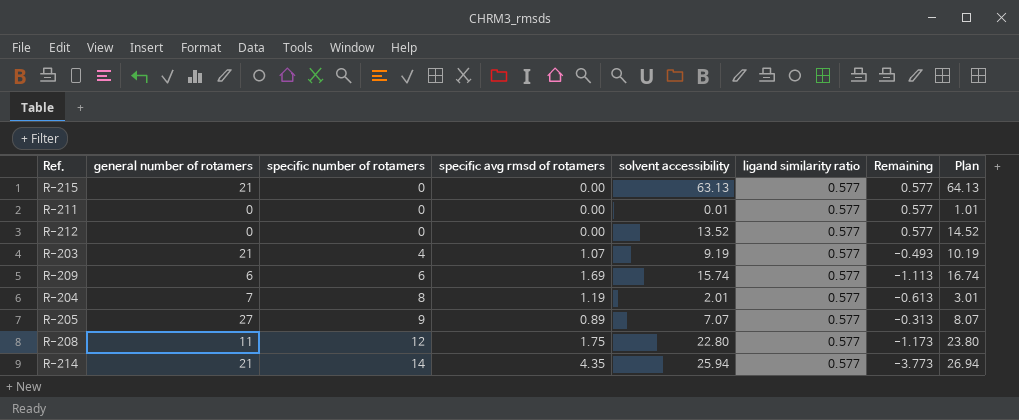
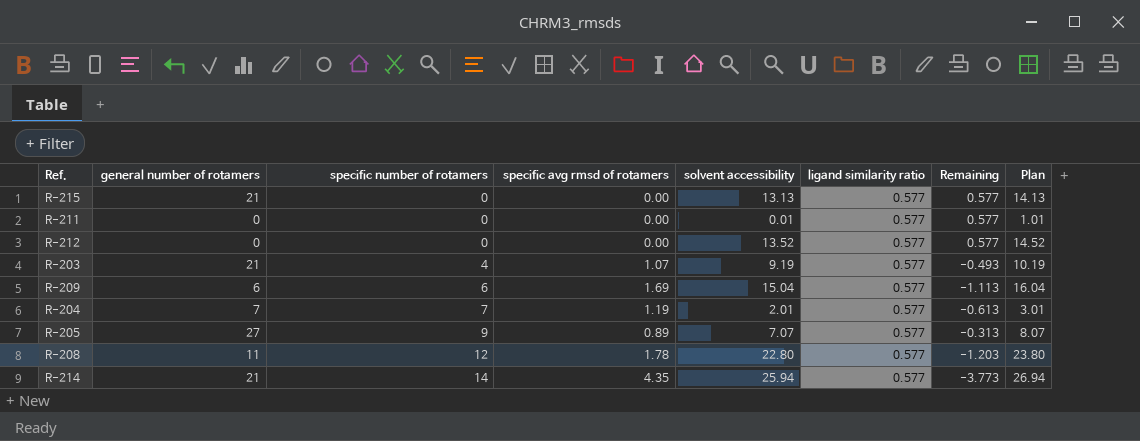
R-215 | solvent accessibility: 63.13 -> 13.13
R-215 | Plan: 64.13 -> 14.13
R-209 | solvent accessibility: 15.74 -> 15.04
R-209 | Plan: 16.74 -> 16.04
R-204 | specific number of rotamers: 8 -> 7
R-208 | specific avg rmsd of rotamers: 1.75 -> 1.78
R-208 | Remaining: -1.173 -> -1.203

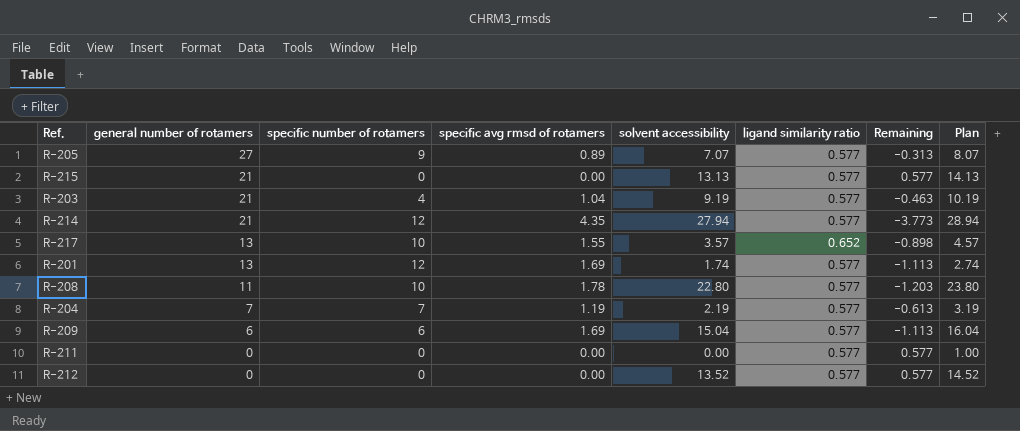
row order: specific number of rotamers ascending -> general number of rotamers descending
R-203 | specific avg rmsd of rotamers: 1.07 -> 1.04
R-203 | Remaining: -0.493 -> -0.463
R-214 | specific number of rotamers: 14 -> 12
R-214 | solvent accessibility: 25.94 -> 27.94
R-214 | Plan: 26.94 -> 28.94
row R-217: none -> 13 | 10 | 1.55 | 3.57 | 0.652 | -0.898 | 4.57
row R-201: none -> 13 | 12 | 1.69 | 1.74 | 0.577 | -1.113 | 2.74
R-208 | specific number of rotamers: 12 -> 10
R-204 | solvent accessibility: 2.01 -> 2.19
R-204 | Plan: 3.01 -> 3.19
R-211 | solvent accessibility: 0.01 -> 0.00
R-211 | Plan: 1.01 -> 1.00

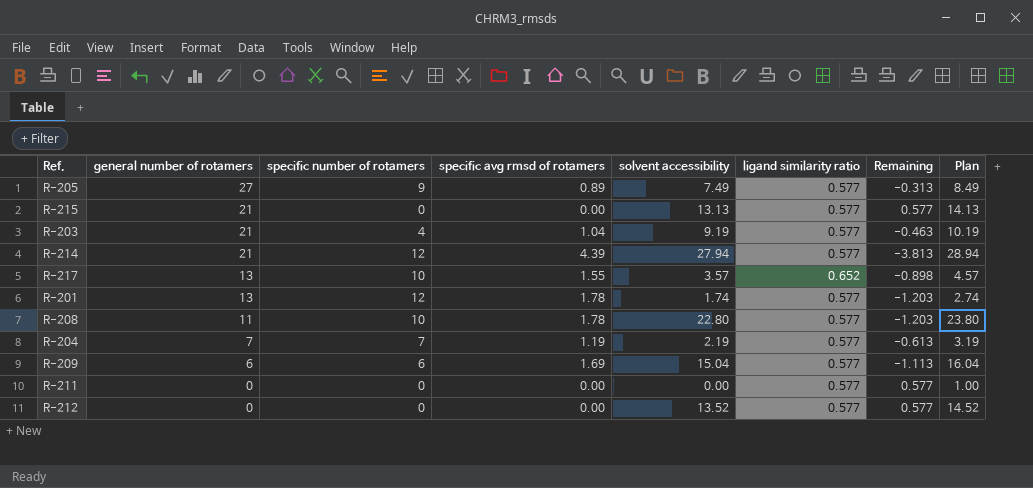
R-205 | solvent accessibility: 7.07 -> 7.49
R-205 | Plan: 8.07 -> 8.49
R-214 | specific avg rmsd of rotamers: 4.35 -> 4.39
R-214 | Remaining: -3.773 -> -3.813
R-201 | specific avg rmsd of rotamers: 1.69 -> 1.78
R-201 | Remaining: -1.113 -> -1.203

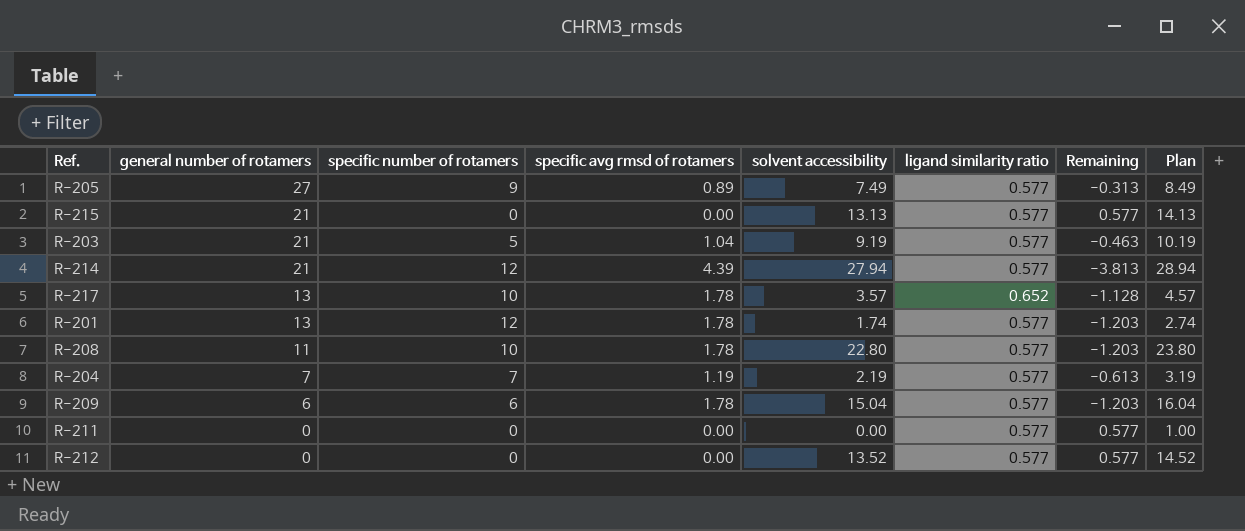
R-203 | specific number of rotamers: 4 -> 5
R-217 | specific avg rmsd of rotamers: 1.55 -> 1.78
R-217 | Remaining: -0.898 -> -1.128
R-209 | specific avg rmsd of rotamers: 1.69 -> 1.78
R-209 | Remaining: -1.113 -> -1.203

